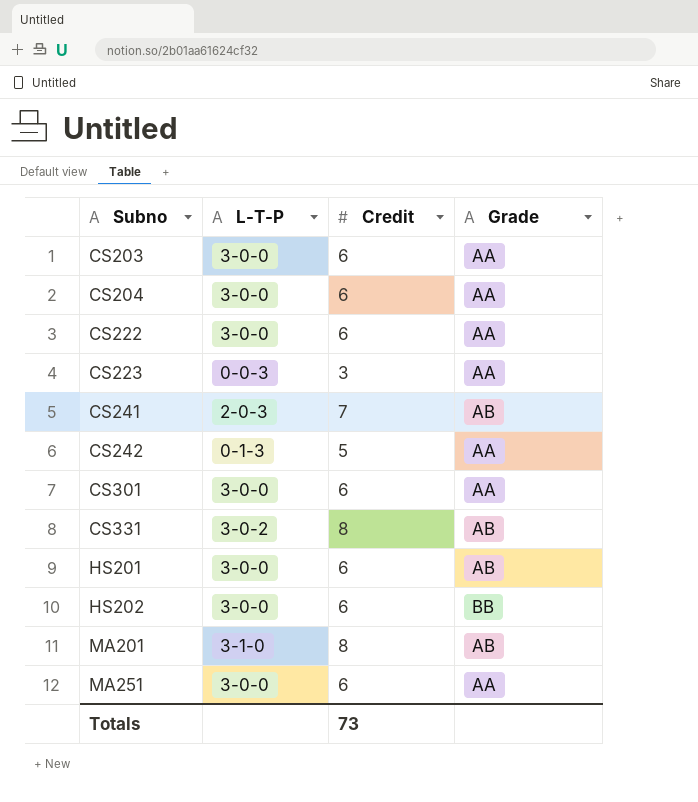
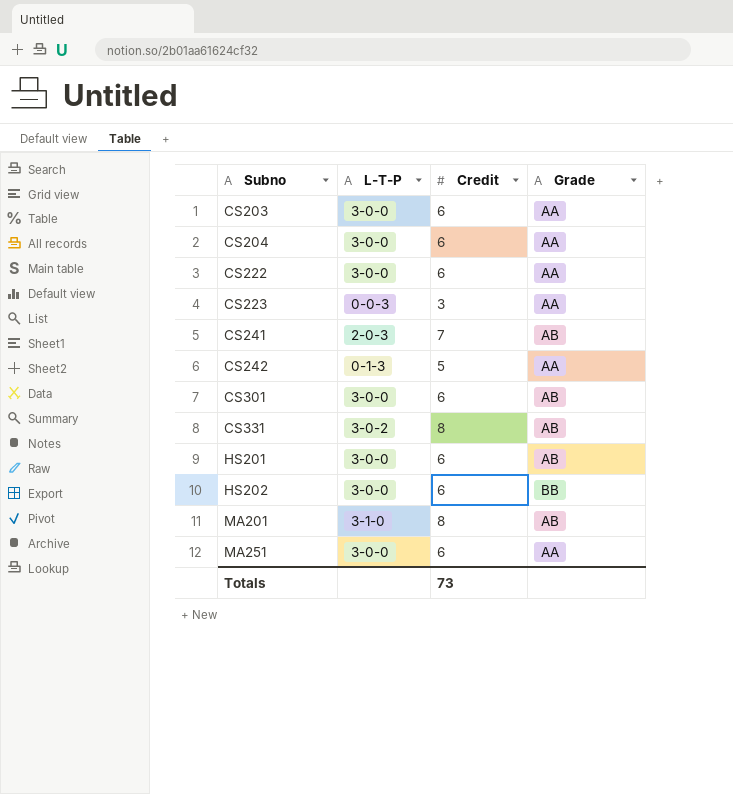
CS301 | Grade: AA -> AB

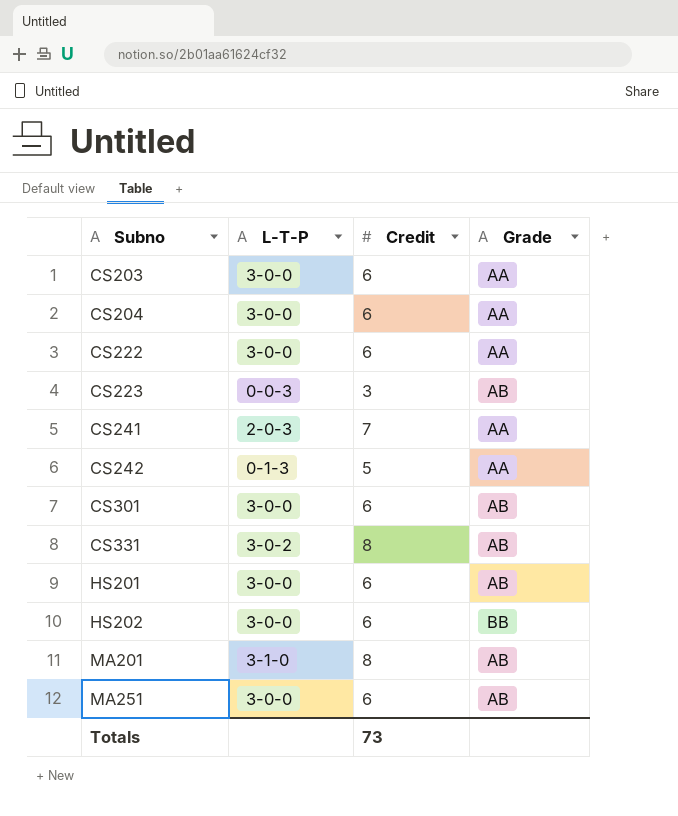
CS223 | Grade: AA -> AB
CS241 | Grade: AB -> AA
MA251 | Grade: AA -> AB

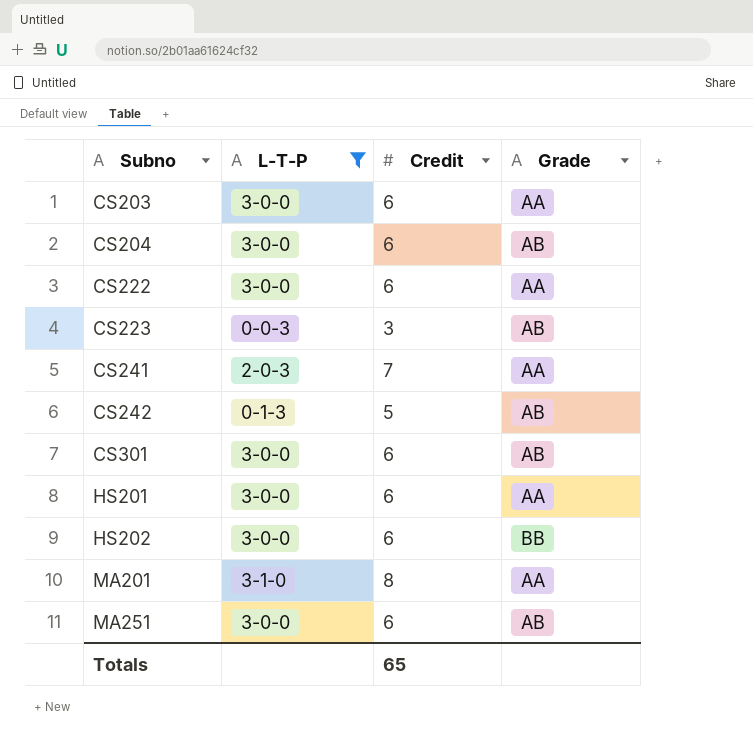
filter: none -> L-T-P != 3-0-2
CS204 | Grade: AA -> AB
CS242 | Grade: AA -> AB
HS201 | Grade: AB -> AA
MA201 | Grade: AB -> AA
Totals | Credit: 73 -> 65

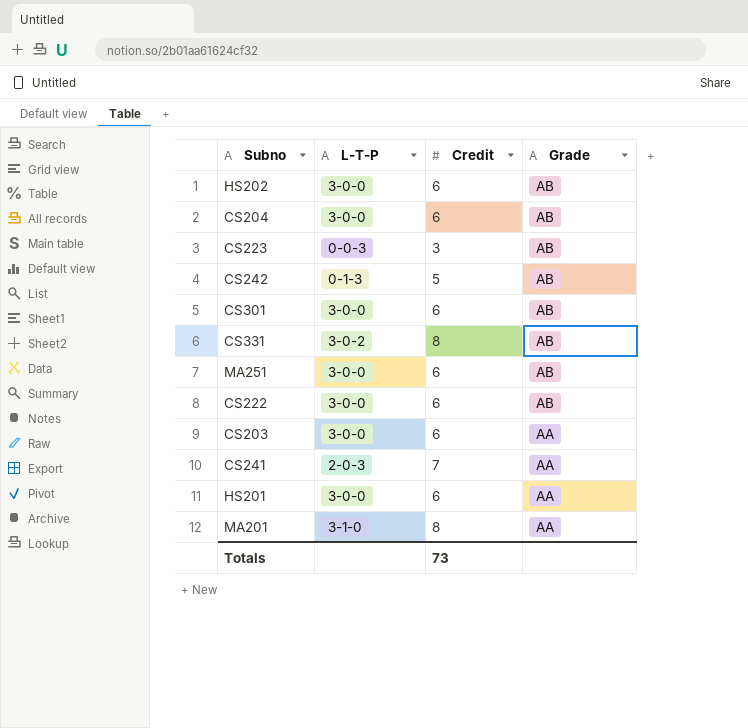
filter: L-T-P != 3-0-2 -> none
row order: Subno ascending -> Grade descending
HS202 | Grade: BB -> AB
CS222 | Grade: AA -> AB
Totals | Credit: 65 -> 73

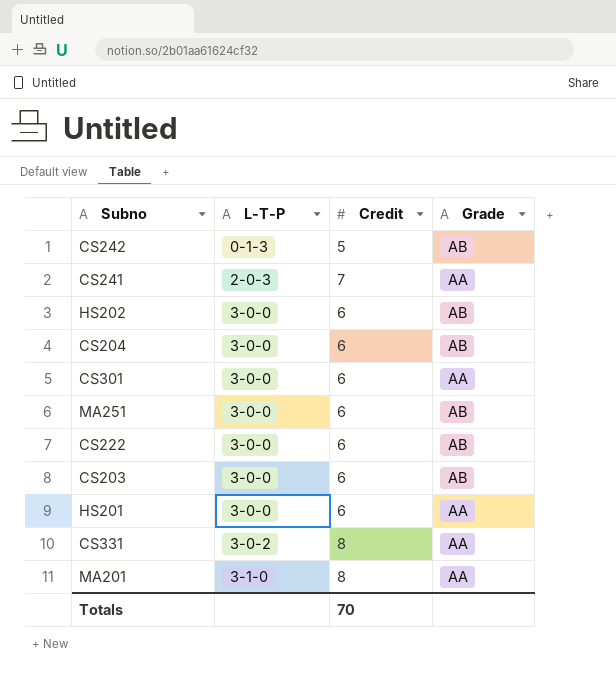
row order: Grade descending -> L-T-P ascending
row CS223: 0-0-3 | 3 | AB -> none
CS301 | Grade: AB -> AA
CS203 | Grade: AA -> AB
CS331 | Grade: AB -> AA
Totals | Credit: 73 -> 70

